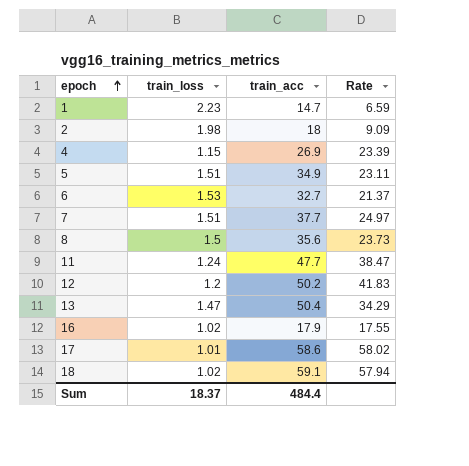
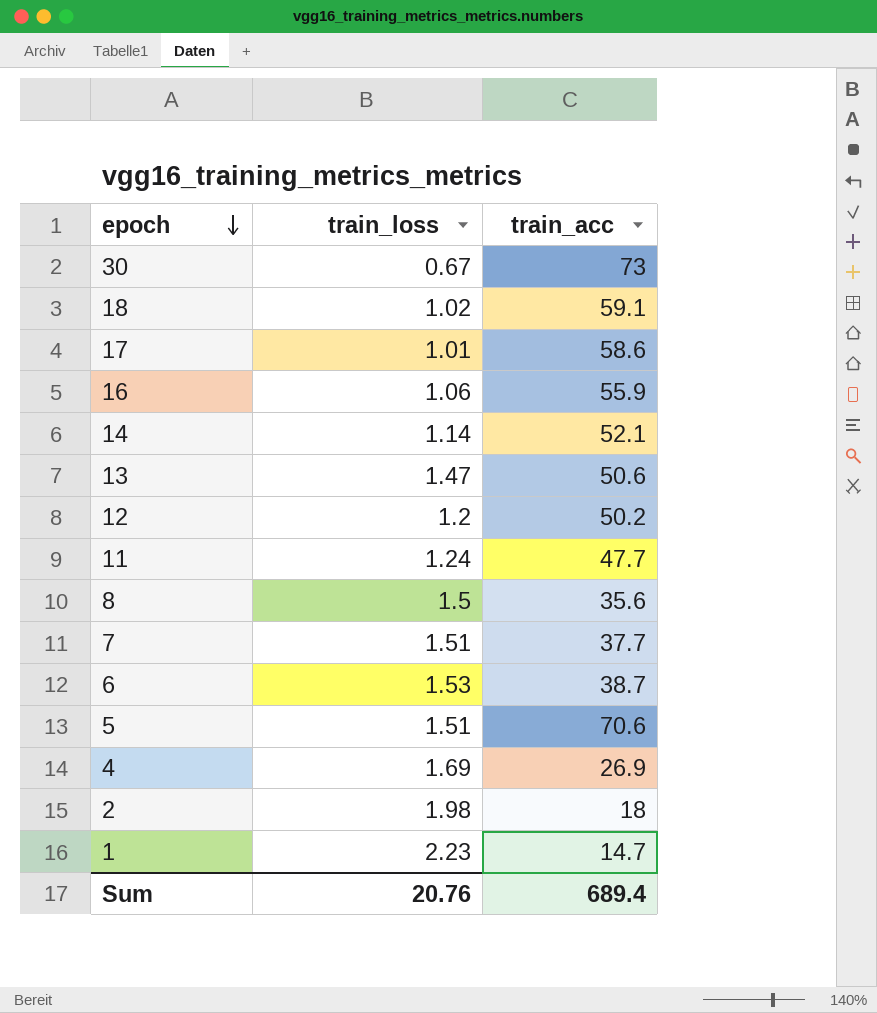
row order: epoch ascending -> epoch descending
column Rate | formula: [train_acc] / [train_loss] -> none
row 30: none -> 0.67 | 73
16 | train_loss: 1.02 -> 1.06
16 | train_acc: 17.9 -> 55.9
row 14: none -> 1.14 | 52.1
13 | train_acc: 50.4 -> 50.6
6 | train_acc: 32.7 -> 38.7
5 | train_acc: 34.9 -> 70.6
4 | train_loss: 1.15 -> 1.69
Sum | train_loss: 18.37 -> 20.76
Sum | train_acc: 484.4 -> 689.4

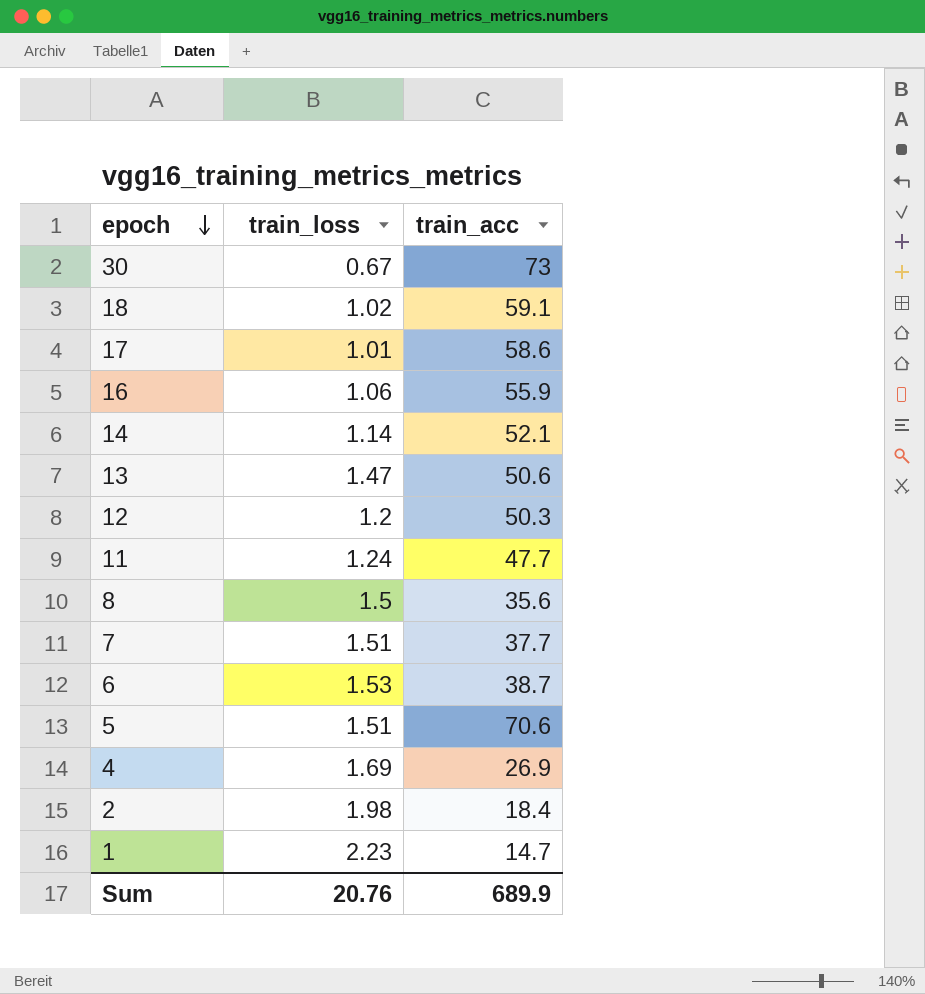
12 | train_acc: 50.2 -> 50.3
2 | train_acc: 18 -> 18.4
Sum | train_acc: 689.4 -> 689.9

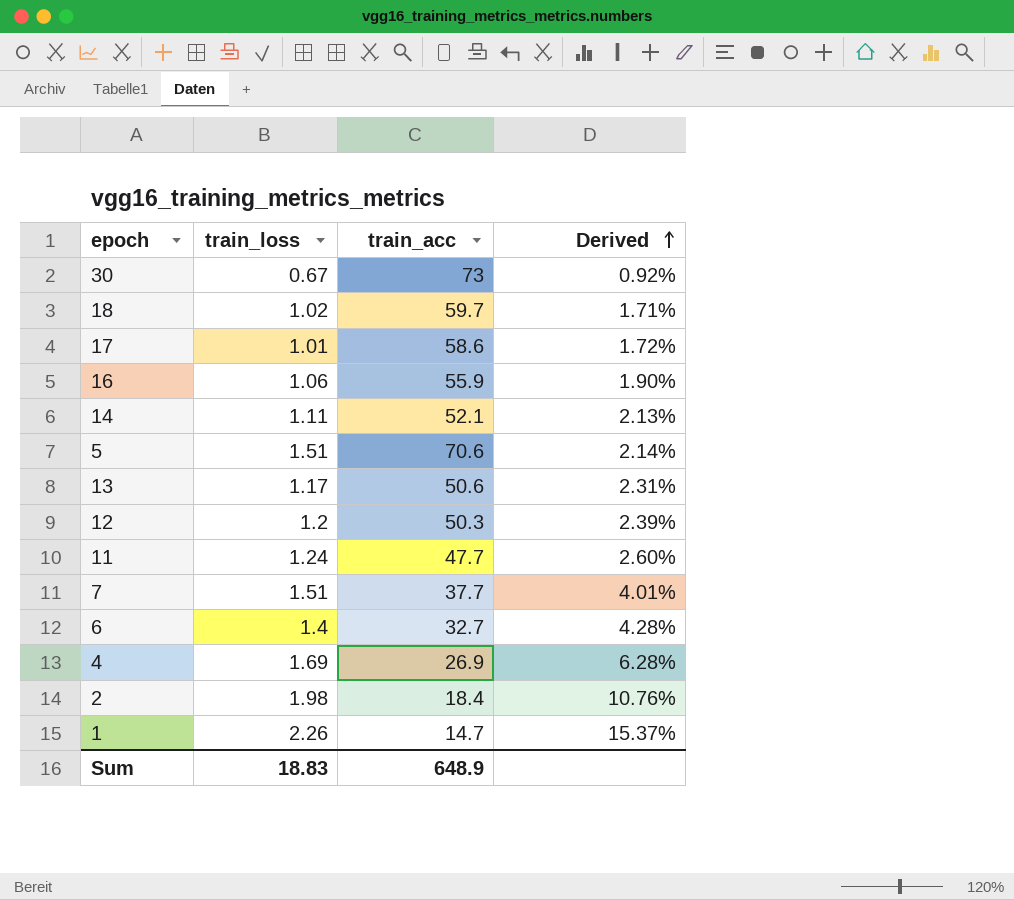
row order: epoch descending -> Derived ascending
column Derived | formula: none -> [train_loss] / [train_acc]
row 8: 1.5 | 35.6 -> none
18 | train_acc: 59.1 -> 59.7
14 | train_loss: 1.14 -> 1.11
13 | train_loss: 1.47 -> 1.17
6 | train_loss: 1.53 -> 1.4
6 | train_acc: 38.7 -> 32.7
1 | train_loss: 2.23 -> 2.26
Sum | train_loss: 20.76 -> 18.83
Sum | train_acc: 689.9 -> 648.9

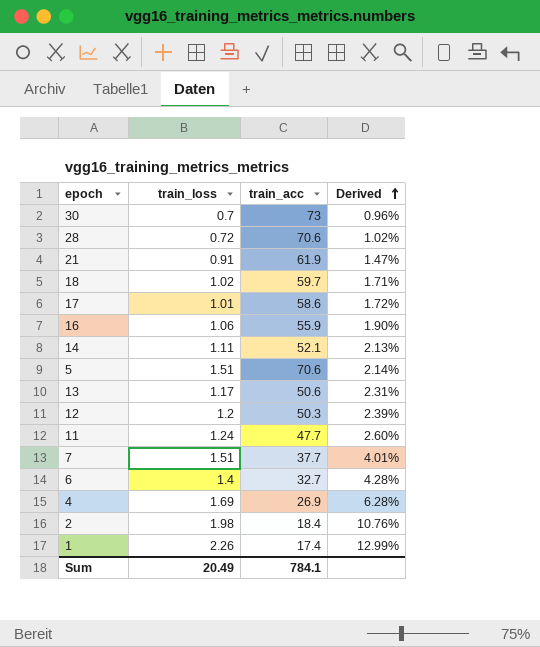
30 | train_loss: 0.67 -> 0.7
30 | Derived: 0.92% -> 0.96%
row 28: none -> 0.72 | 70.6 | 1.02%
row 21: none -> 0.91 | 61.9 | 1.47%
1 | train_acc: 14.7 -> 17.4
1 | Derived: 15.37% -> 12.99%
Sum | train_loss: 18.83 -> 20.49
Sum | train_acc: 648.9 -> 784.1

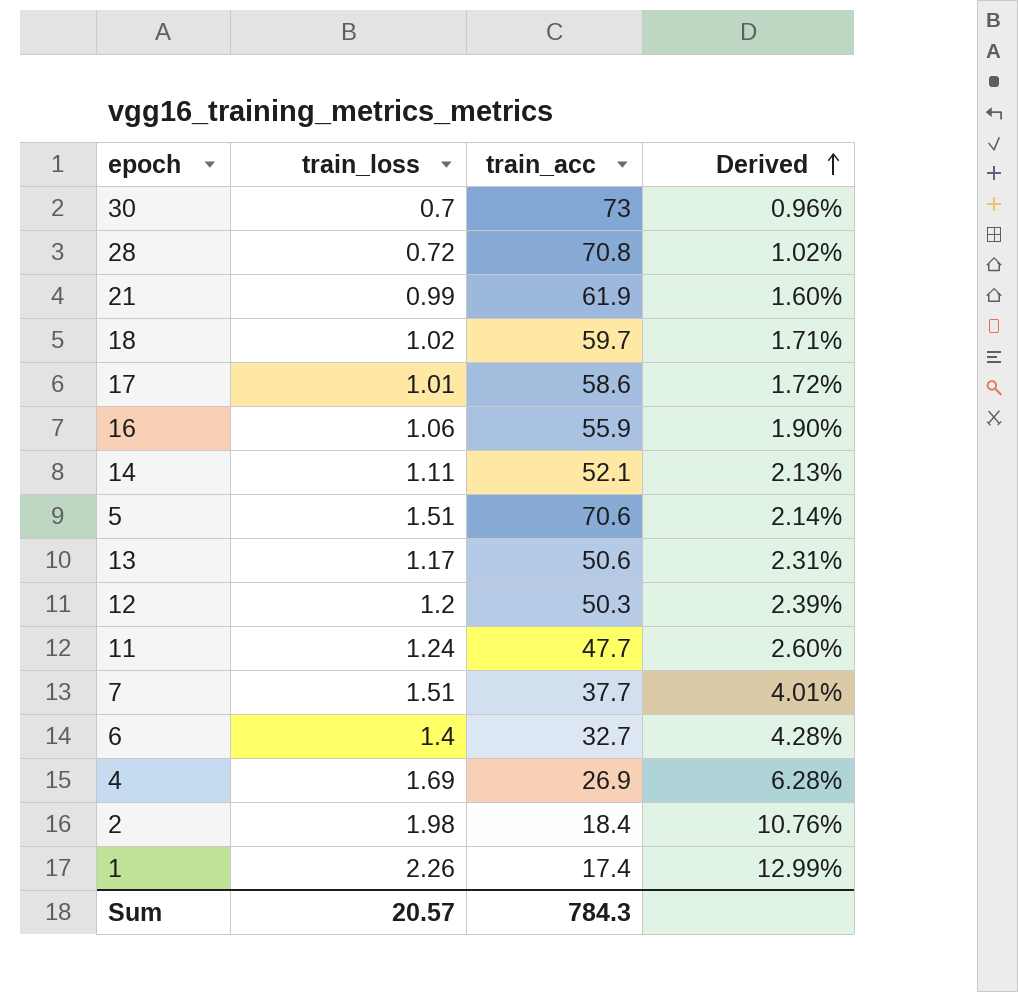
28 | train_acc: 70.6 -> 70.8
21 | train_loss: 0.91 -> 0.99
21 | Derived: 1.47% -> 1.60%
Sum | train_loss: 20.49 -> 20.57
Sum | train_acc: 784.1 -> 784.3

